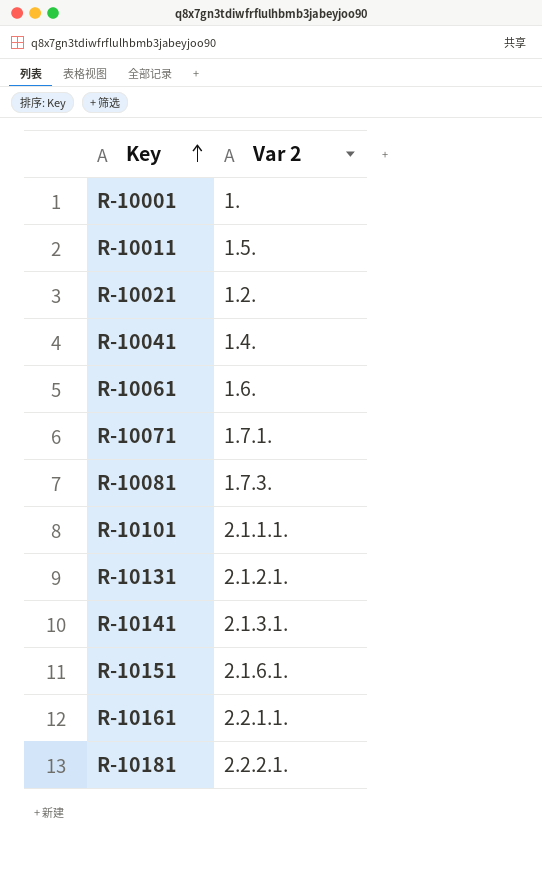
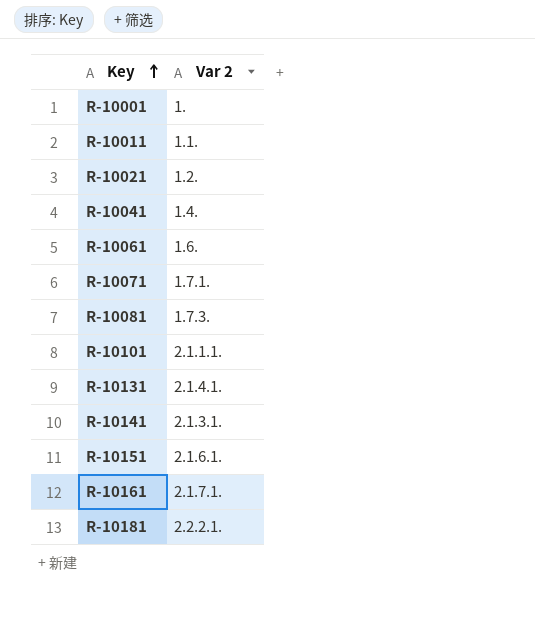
R-10011 | Var 2: 1.5. -> 1.1.
R-10131 | Var 2: 2.1.2.1. -> 2.1.4.1.
R-10161 | Var 2: 2.2.1.1. -> 2.1.7.1.

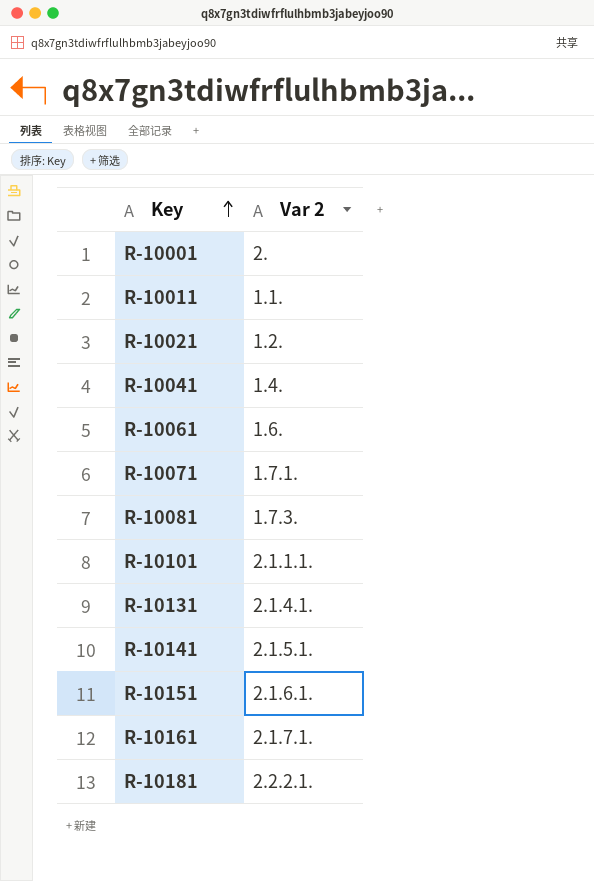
R-10001 | Var 2: 1. -> 2.
R-10141 | Var 2: 2.1.3.1. -> 2.1.5.1.

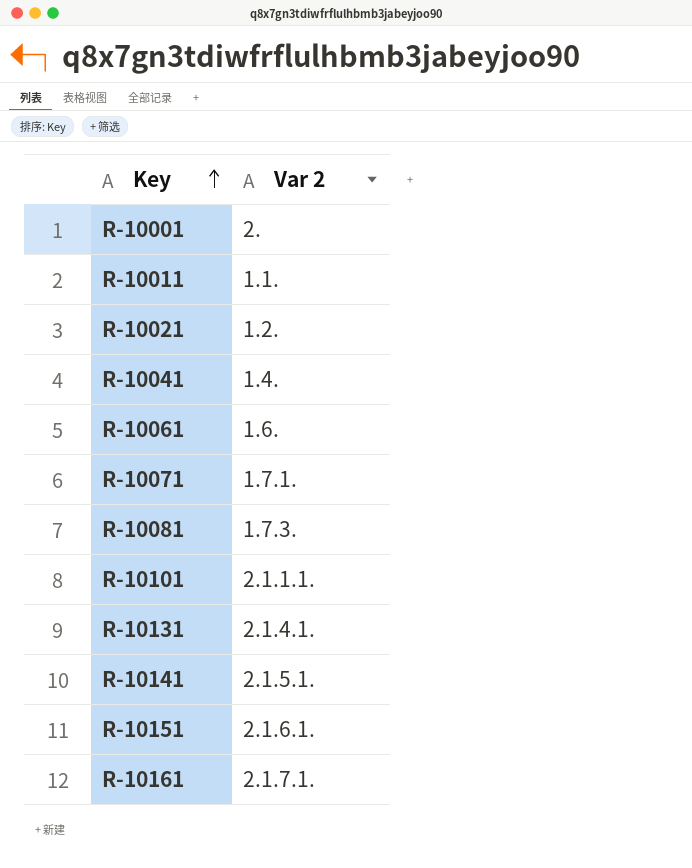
row R-10181: 2.2.2.1. -> none

